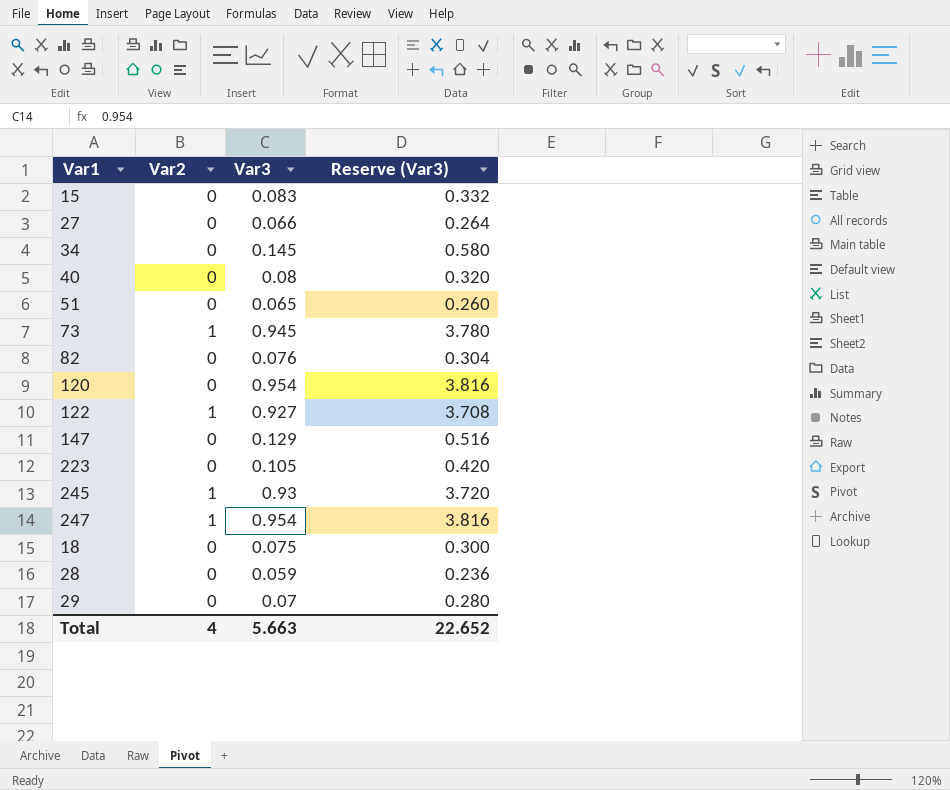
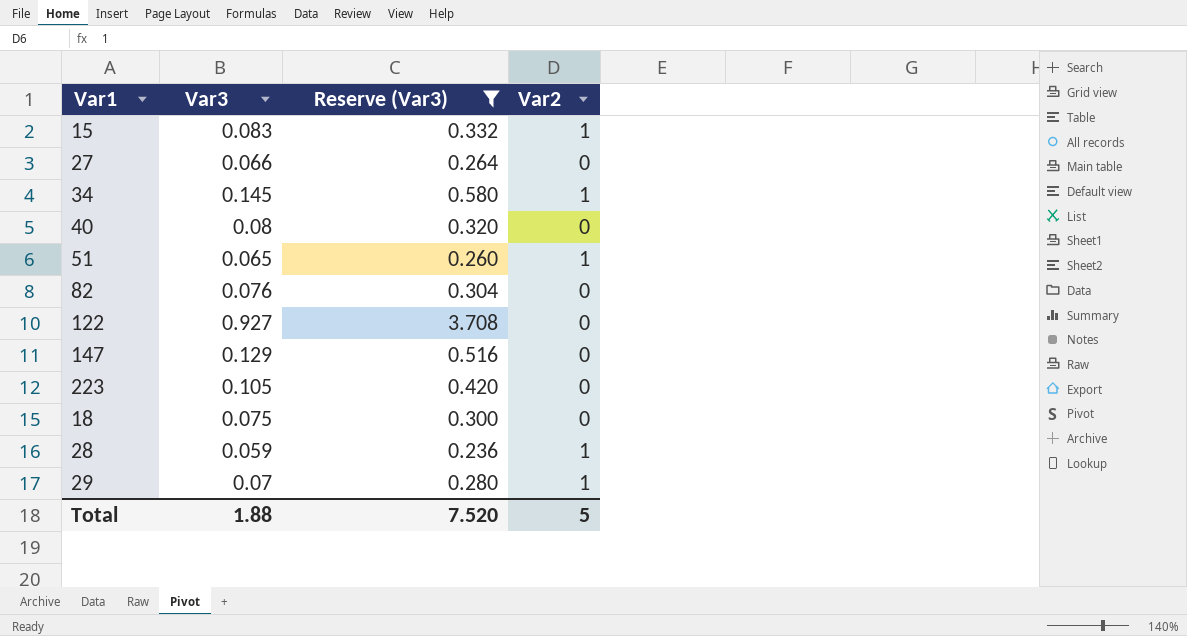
filter: none -> Reserve (Var3) <= 3.708
column Var2 | position: 2 -> 4
15 | Var2: 0 -> 1
34 | Var2: 0 -> 1
51 | Var2: 0 -> 1
122 | Var2: 1 -> 0
28 | Var2: 0 -> 1
29 | Var2: 0 -> 1
Total | Var3: 5.663 -> 1.88
Total | Reserve (Var3): 22.652 -> 7.520
Total | Var2: 4 -> 5

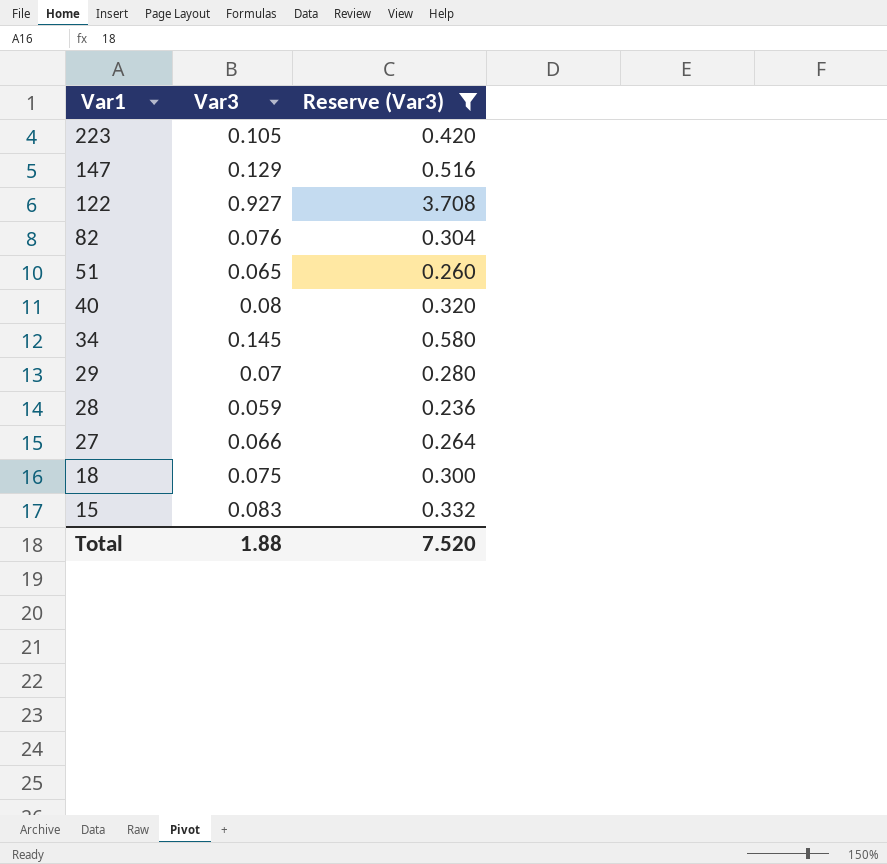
row order: none -> Var1 descending
column Var2 | position: 4 -> none

